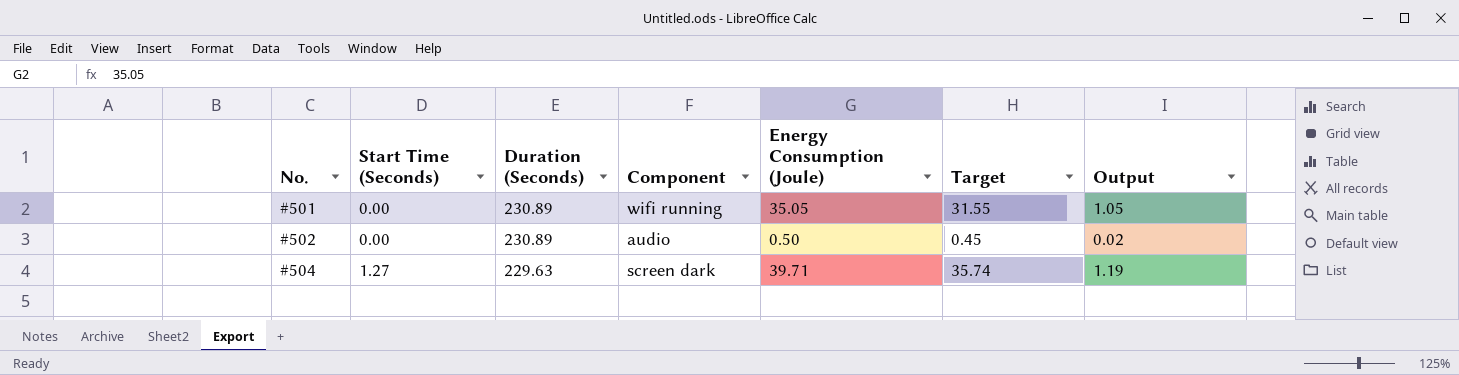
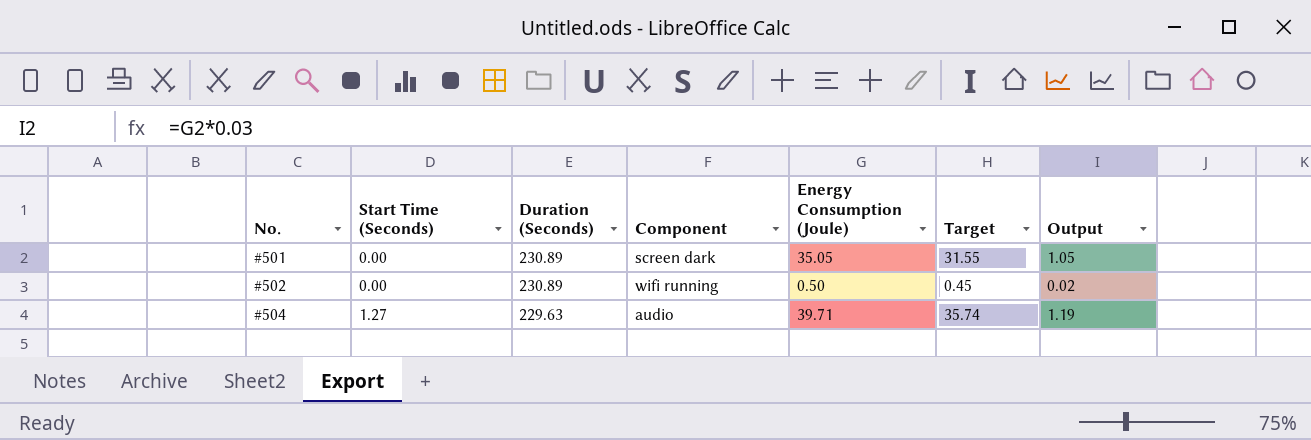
#501 | Component: wifi running -> screen dark
#502 | Component: audio -> wifi running
#504 | Component: screen dark -> audio

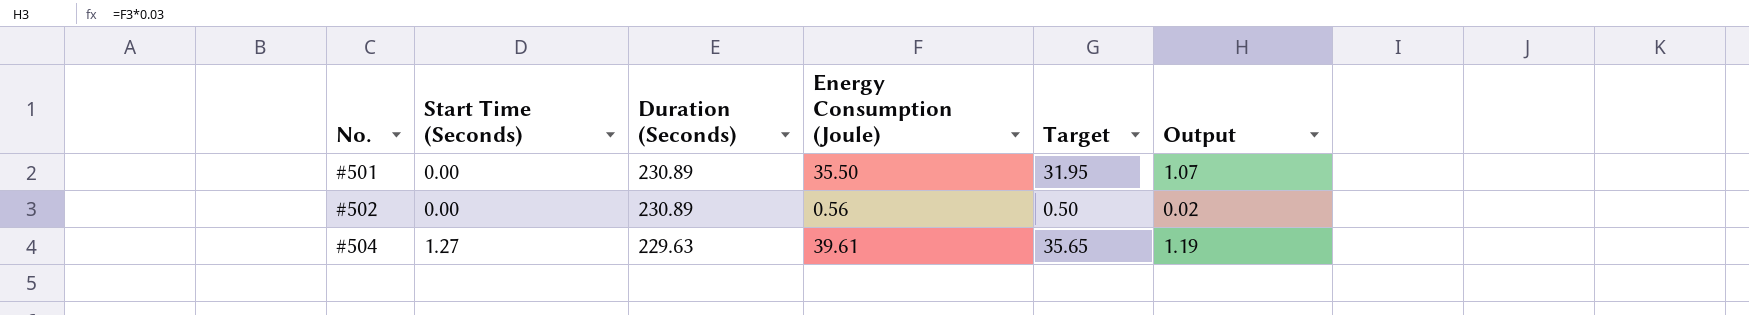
column Component | position: 4 -> none
#501 | Energy Consumption (Joule): 35.05 -> 35.50
#501 | Target: 31.55 -> 31.95
#501 | Output: 1.05 -> 1.07
#502 | Energy Consumption (Joule): 0.50 -> 0.56
#502 | Target: 0.45 -> 0.50
#504 | Energy Consumption (Joule): 39.71 -> 39.61
#504 | Target: 35.74 -> 35.65

